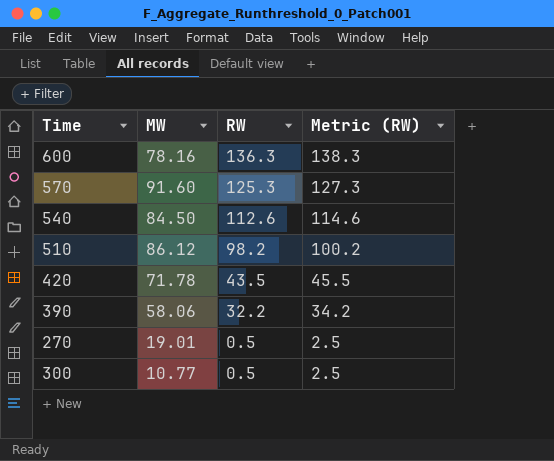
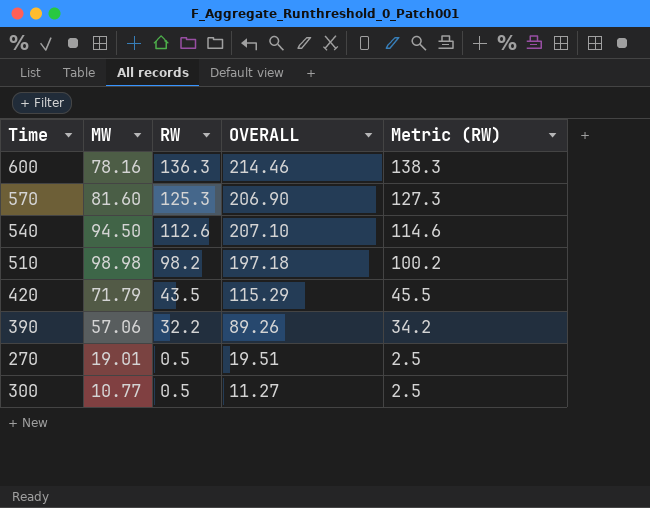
column OVERALL | formula: none -> [MW] + [RW]
570 | MW: 91.60 -> 81.60
540 | MW: 84.50 -> 94.50
510 | MW: 86.12 -> 98.98
420 | MW: 71.78 -> 71.79
390 | MW: 58.06 -> 57.06

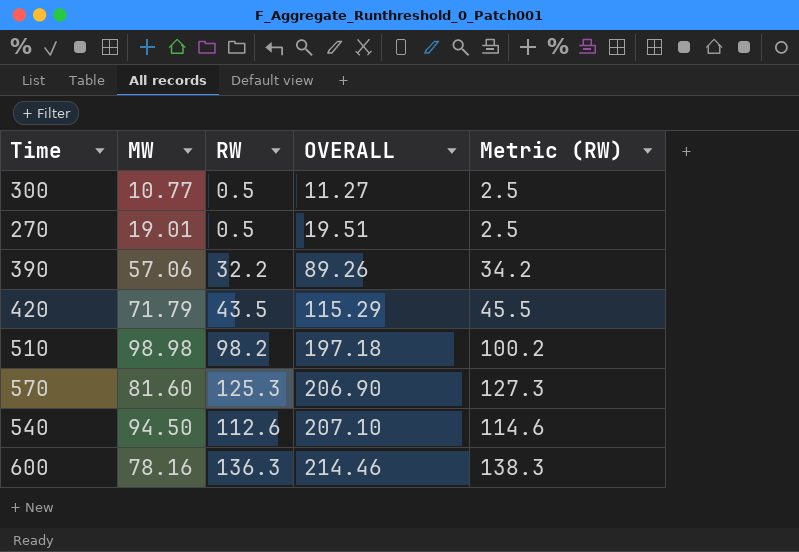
row order: RW descending -> OVERALL ascending

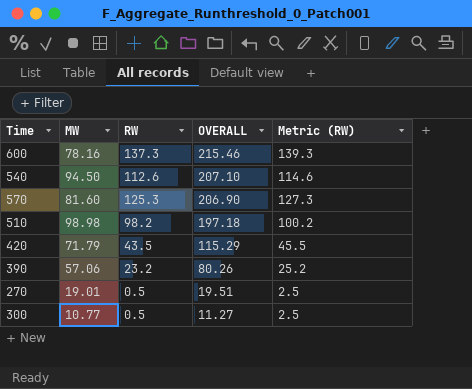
row order: OVERALL ascending -> OVERALL descending
600 | RW: 136.3 -> 137.3
600 | OVERALL: 214.46 -> 215.46
600 | Metric (RW): 138.3 -> 139.3
390 | RW: 32.2 -> 23.2
390 | OVERALL: 89.26 -> 80.26
390 | Metric (RW): 34.2 -> 25.2

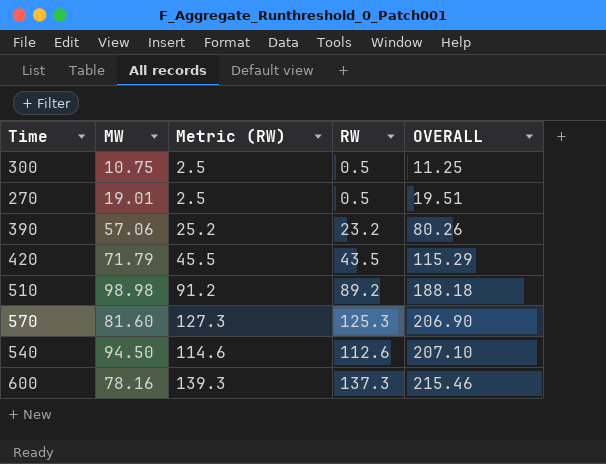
row order: OVERALL descending -> OVERALL ascending
column Metric (RW) | position: 5 -> 3
300 | MW: 10.77 -> 10.75
300 | OVERALL: 11.27 -> 11.25
510 | Metric (RW): 100.2 -> 91.2
510 | RW: 98.2 -> 89.2
510 | OVERALL: 197.18 -> 188.18

